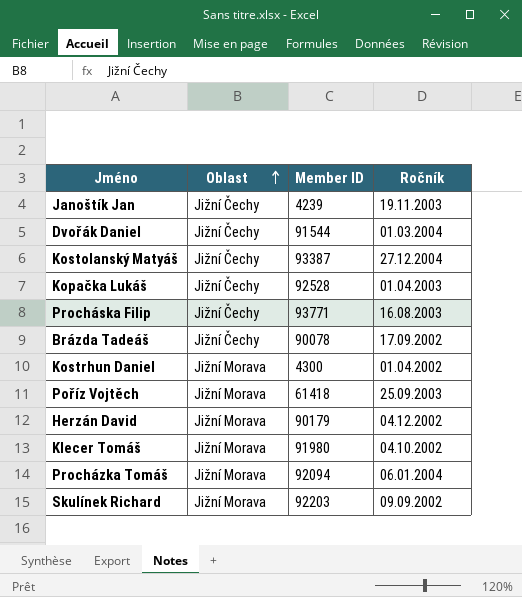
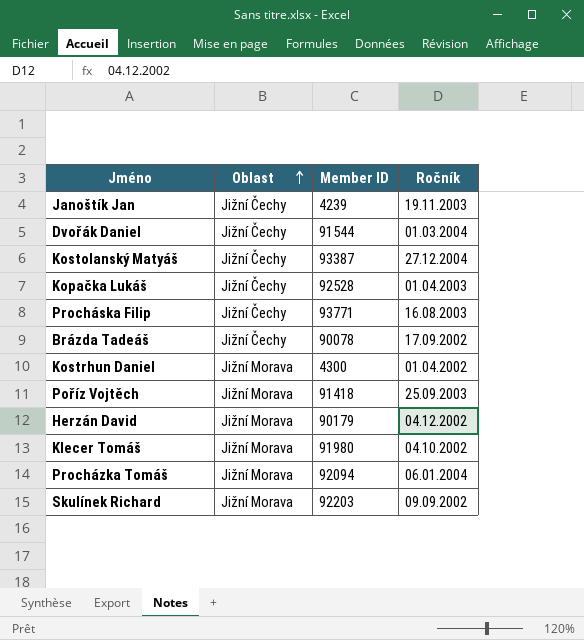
Poříz Vojtěch | Member ID: 61418 -> 91418

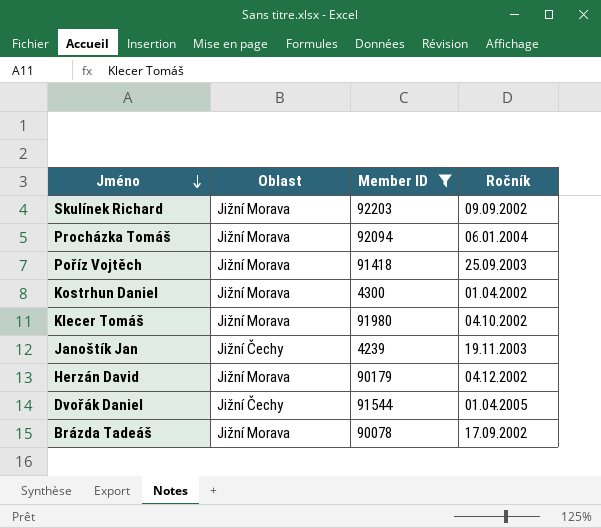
filter: none -> Member ID <= 92203
row order: Oblast ascending -> Jméno descending
Dvořák Daniel | Ročník: 01.03.2004 -> 01.04.2005
Brázda Tadeáš | Oblast: Jižní Čechy -> Jižní Morava

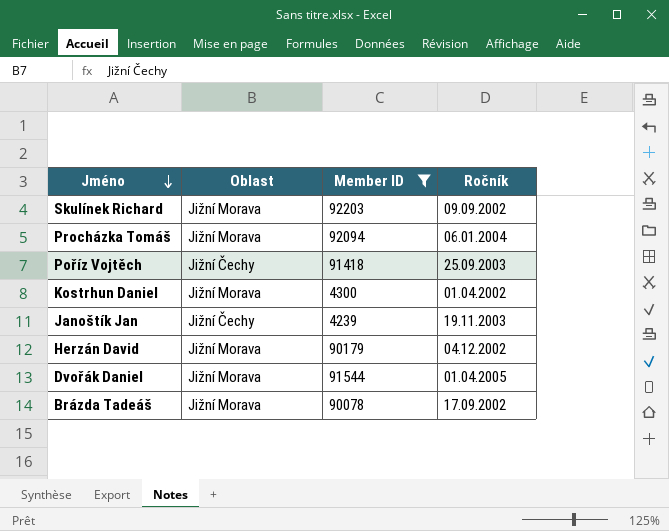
row Klecer Tomáš: Jižní Morava | 91980 | 04.10.2002 -> none
Poříz Vojtěch | Oblast: Jižní Morava -> Jižní Čechy
Dvořák Daniel | Oblast: Jižní Čechy -> Jižní Morava

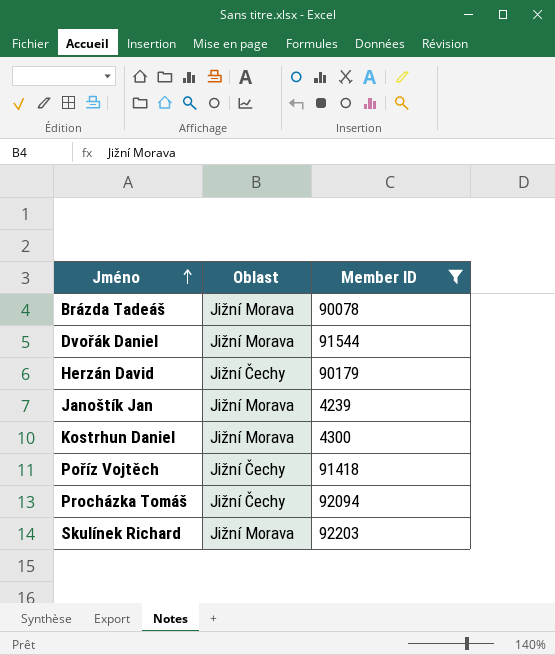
row order: Jméno descending -> Jméno ascending
column Ročník | position: 4 -> none
Herzán David | Oblast: Jižní Morava -> Jižní Čechy
Janoštík Jan | Oblast: Jižní Čechy -> Jižní Morava
Procházka Tomáš | Oblast: Jižní Morava -> Jižní Čechy

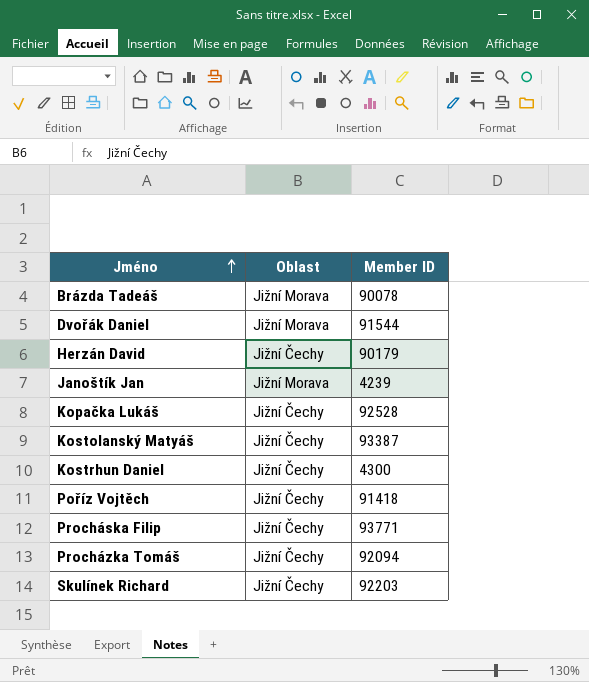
filter: Member ID <= 92203 -> none
Kostrhun Daniel | Oblast: Jižní Morava -> Jižní Čechy
Skulínek Richard | Oblast: Jižní Morava -> Jižní Čechy

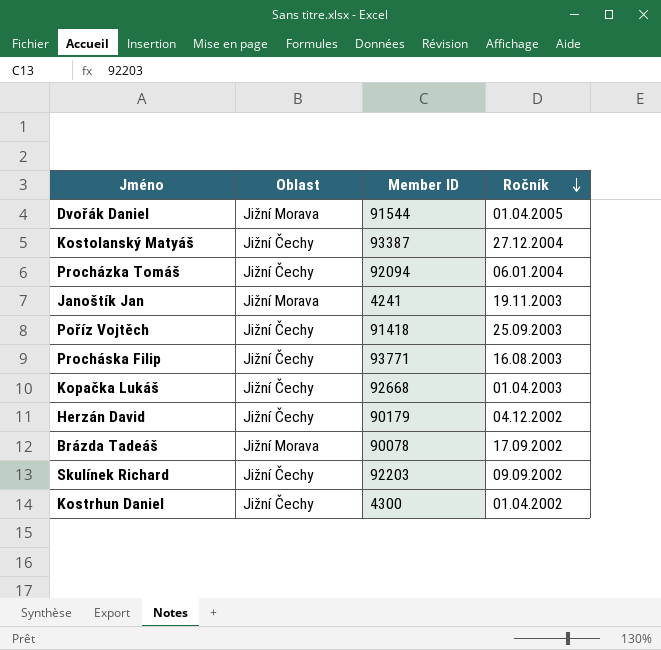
row order: Jméno ascending -> Ročník descending
column Ročník | position: none -> 4
Janoštík Jan | Member ID: 4239 -> 4241
Kopačka Lukáš | Member ID: 92528 -> 92668

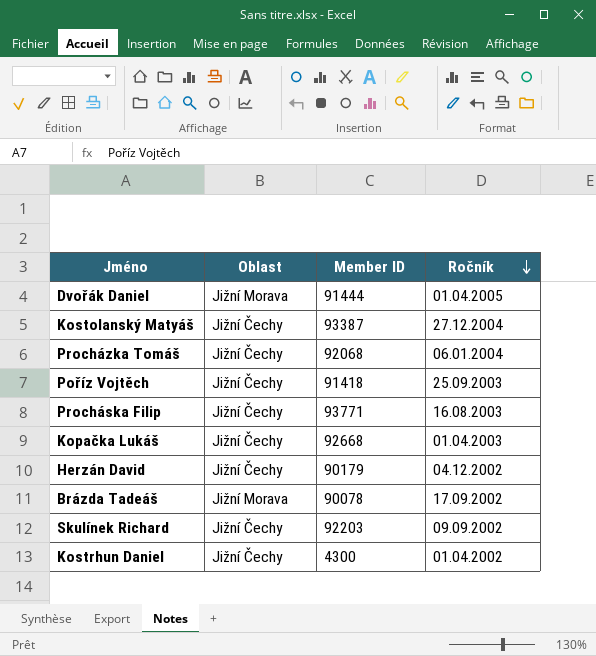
row Janoštík Jan: Jižní Morava | 4241 | 19.11.2003 -> none
Dvořák Daniel | Member ID: 91544 -> 91444
Procházka Tomáš | Member ID: 92094 -> 92068

